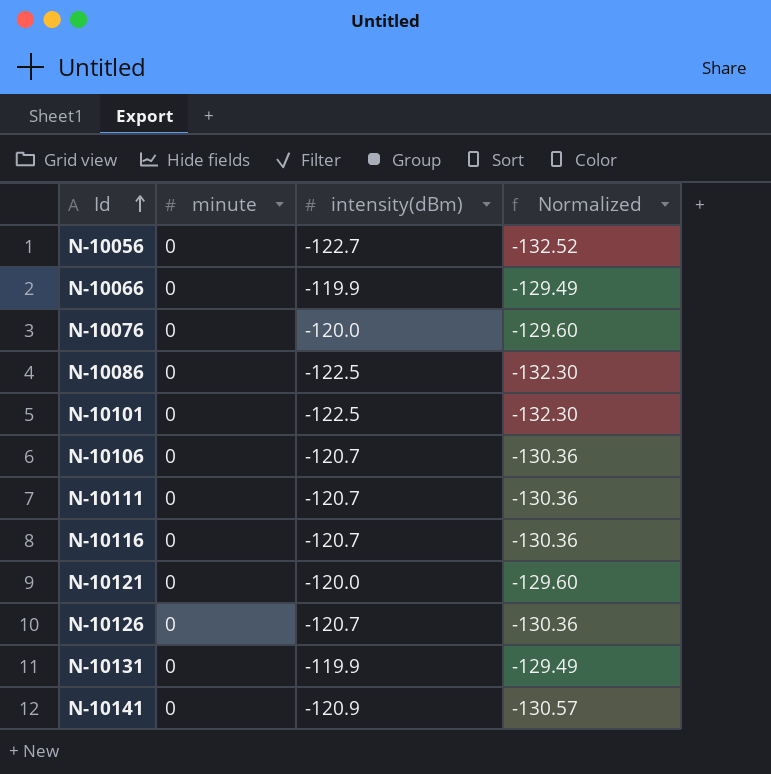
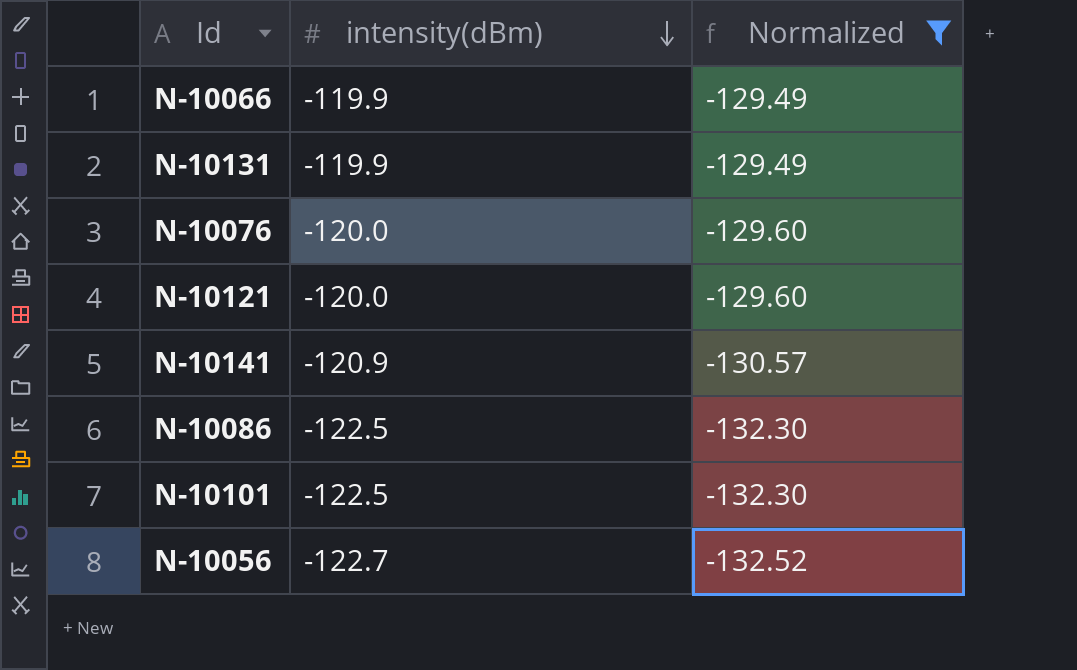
filter: none -> Normalized != -130.36
row order: Id ascending -> intensity(dBm) descending
column minute | position: 2 -> none

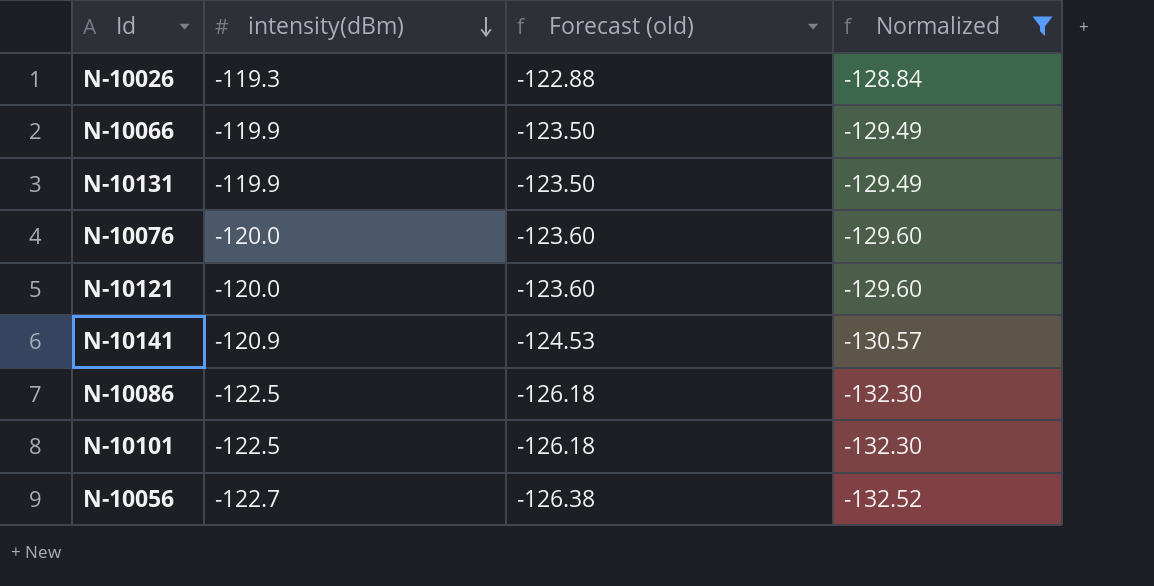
column Forecast (old) | formula: none -> [intensity(dBm)] * 1.03
row N-10026: none -> -119.3 | -122.88 | -128.84

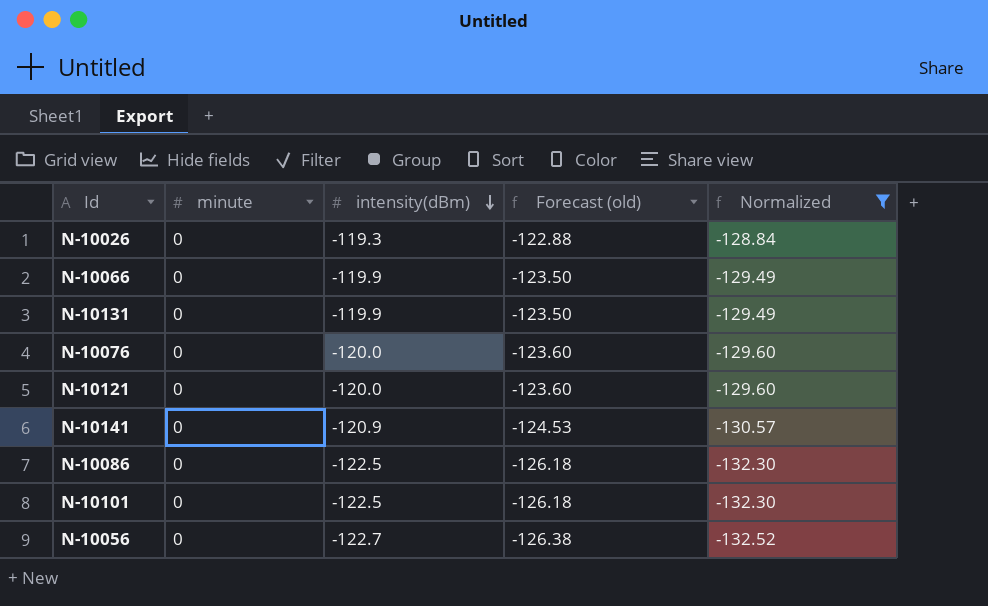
column minute | position: none -> 2

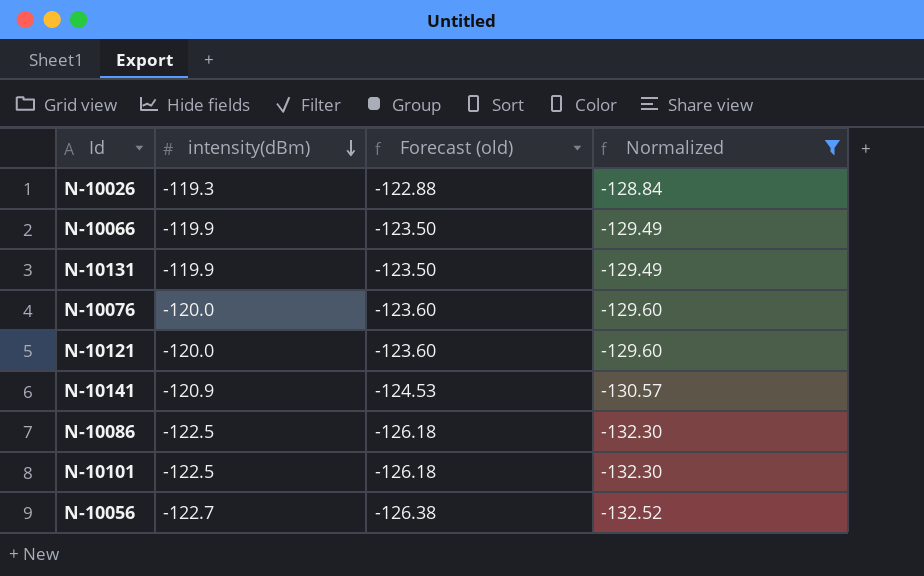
column minute | position: 2 -> none

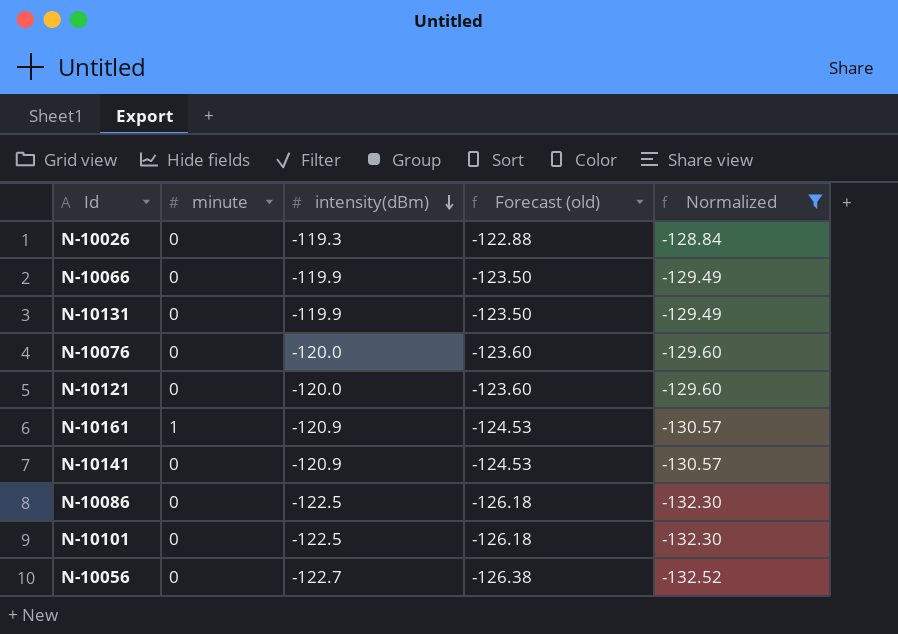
column minute | position: none -> 2
row N-10161: none -> 1 | -120.9 | -124.53 | -130.57

